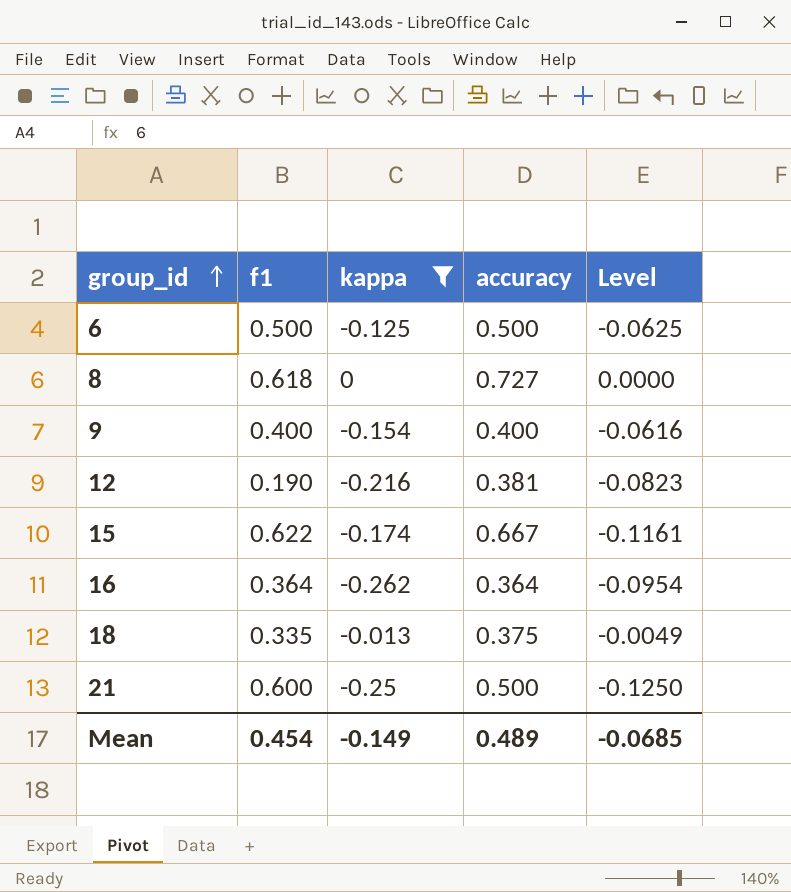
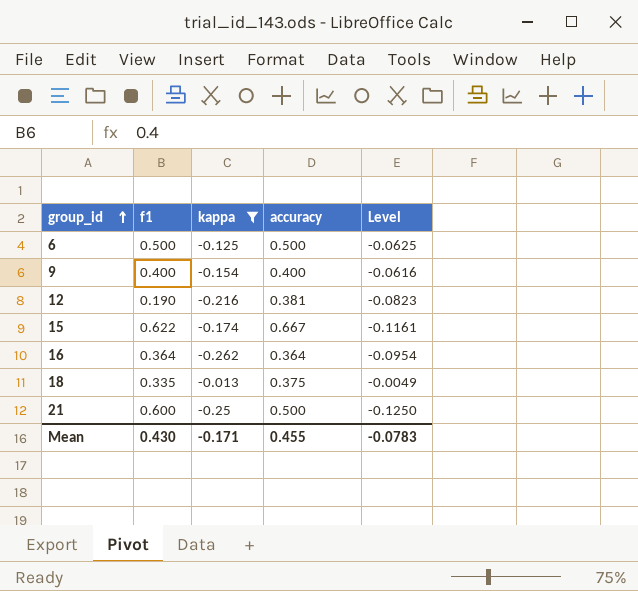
row 8: 0.618 | 0 | 0.727 | 0.0000 -> none
Mean | f1: 0.454 -> 0.430
Mean | kappa: -0.149 -> -0.171
Mean | accuracy: 0.489 -> 0.455
Mean | Level: -0.0685 -> -0.0783

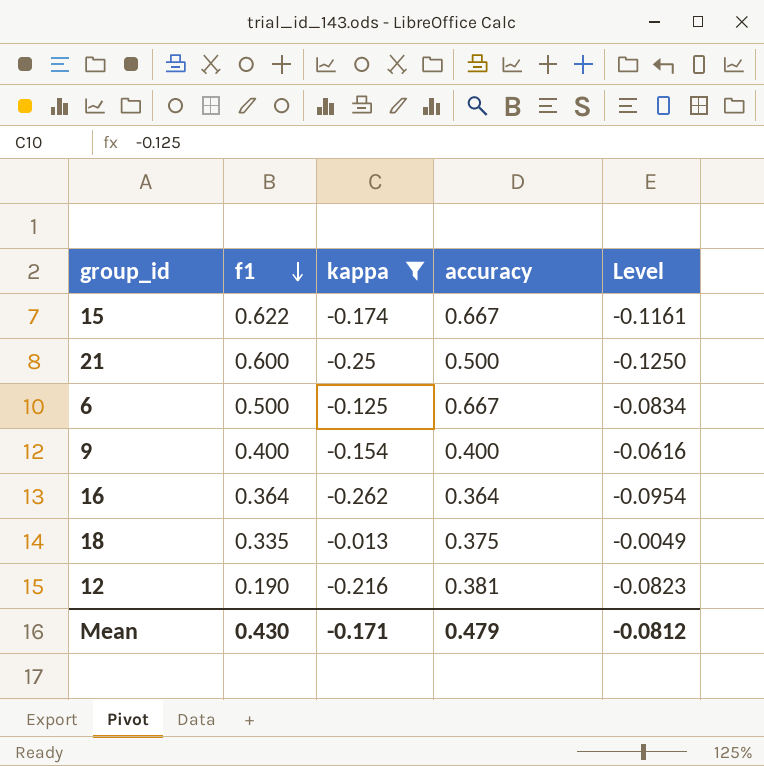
row order: group_id ascending -> f1 descending
6 | accuracy: 0.500 -> 0.667
6 | Level: -0.0625 -> -0.0834
Mean | accuracy: 0.455 -> 0.479
Mean | Level: -0.0783 -> -0.0812

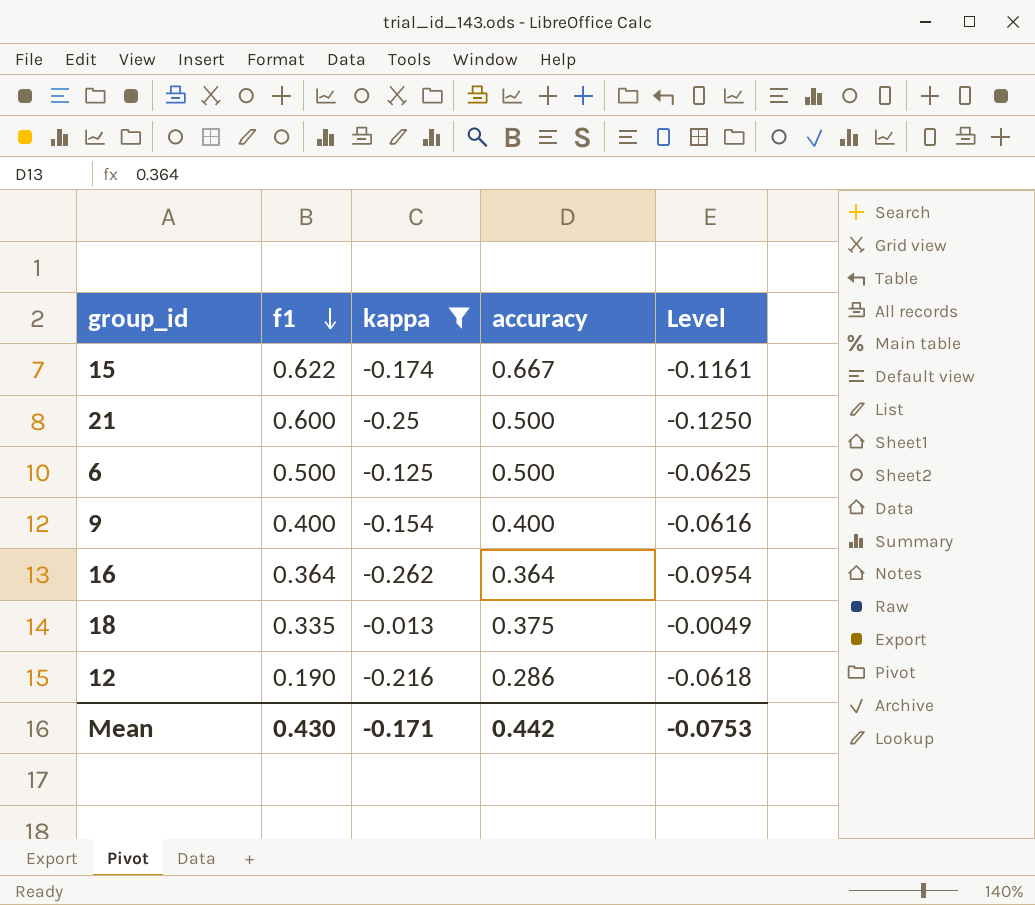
6 | accuracy: 0.667 -> 0.500
6 | Level: -0.0834 -> -0.0625
12 | accuracy: 0.381 -> 0.286
12 | Level: -0.0823 -> -0.0618
Mean | accuracy: 0.479 -> 0.442
Mean | Level: -0.0812 -> -0.0753

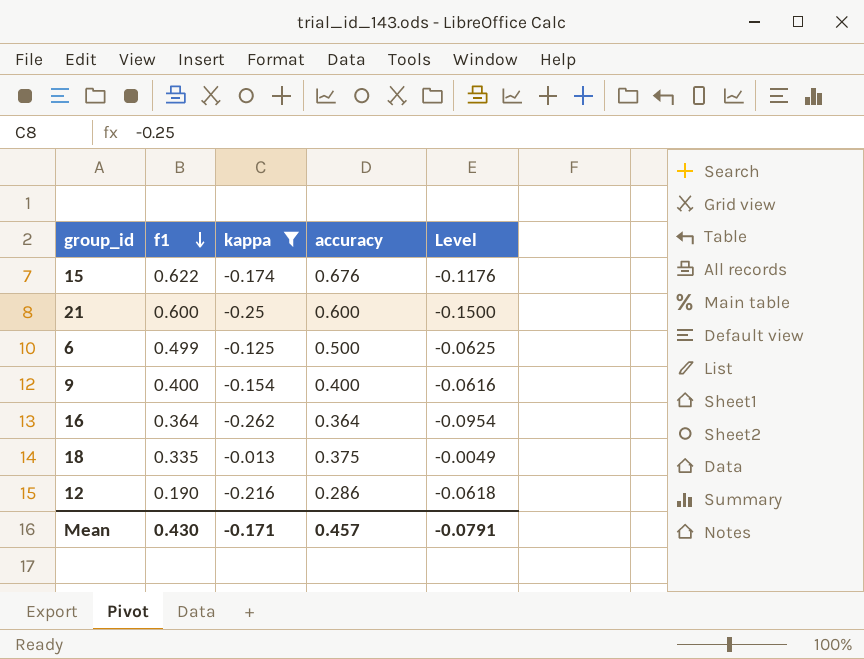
15 | accuracy: 0.667 -> 0.676
15 | Level: -0.1161 -> -0.1176
21 | accuracy: 0.500 -> 0.600
21 | Level: -0.1250 -> -0.1500
6 | f1: 0.500 -> 0.499
Mean | accuracy: 0.442 -> 0.457
Mean | Level: -0.0753 -> -0.0791

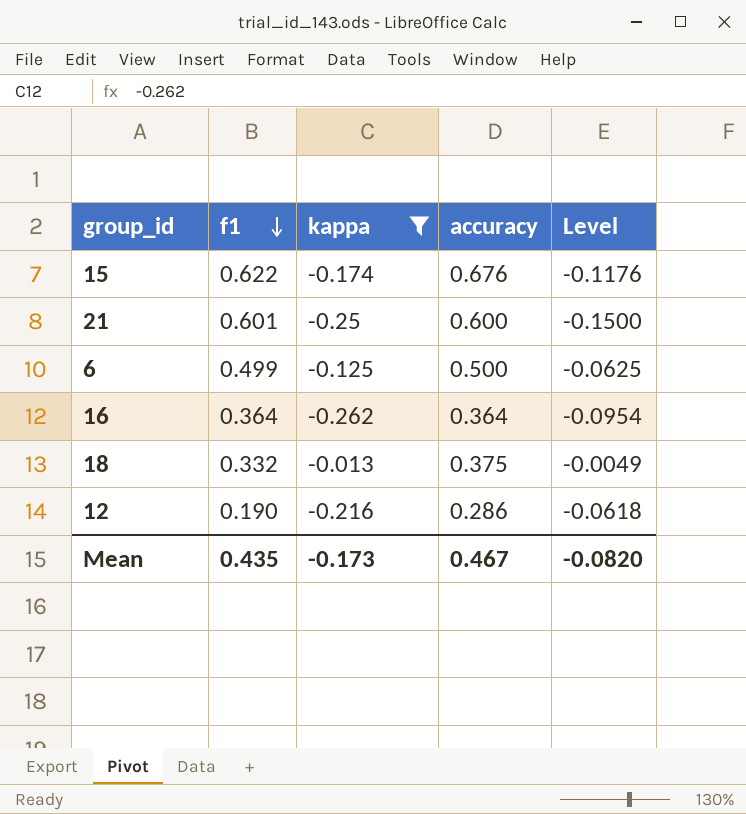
row 9: 0.400 | -0.154 | 0.400 | -0.0616 -> none
21 | f1: 0.600 -> 0.601
18 | f1: 0.335 -> 0.332
Mean | f1: 0.430 -> 0.435
Mean | kappa: -0.171 -> -0.173
Mean | accuracy: 0.457 -> 0.467
Mean | Level: -0.0791 -> -0.0820

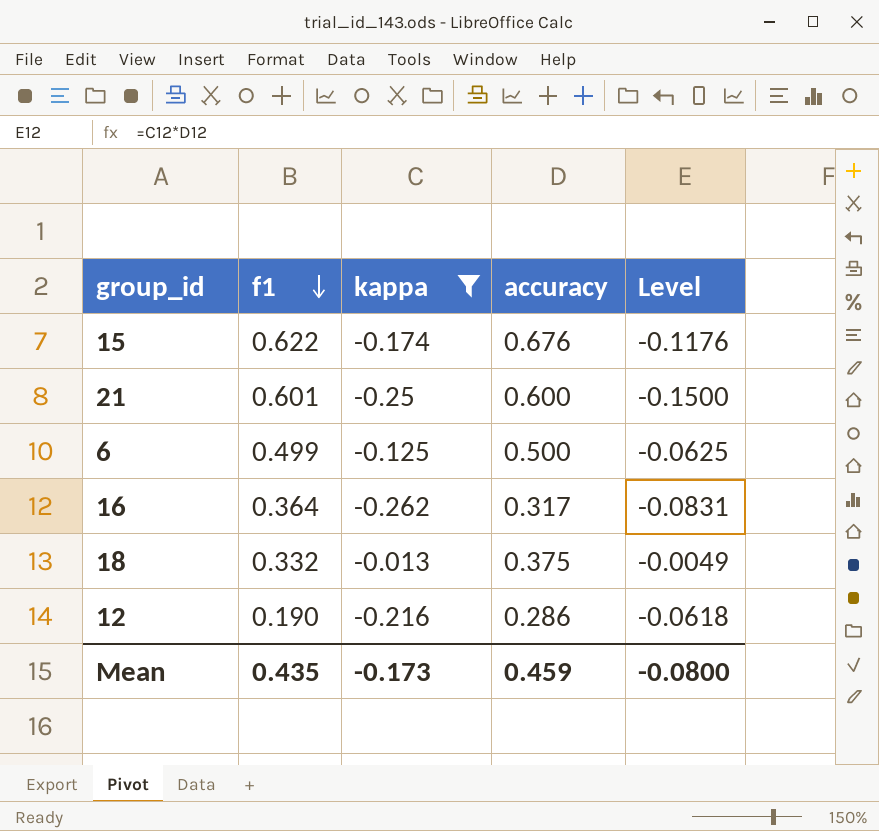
16 | accuracy: 0.364 -> 0.317
16 | Level: -0.0954 -> -0.0831
Mean | accuracy: 0.467 -> 0.459
Mean | Level: -0.0820 -> -0.0800

